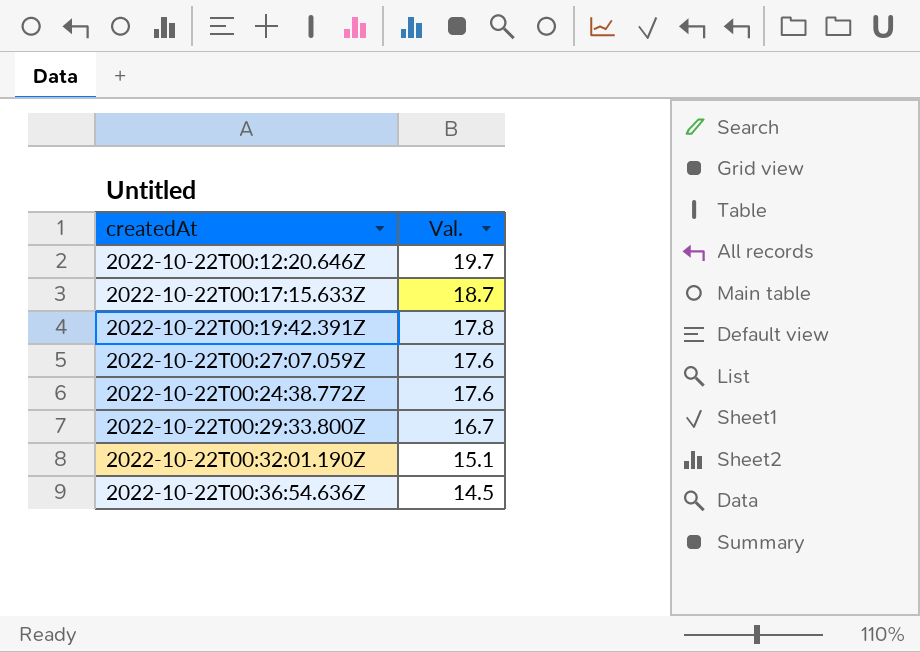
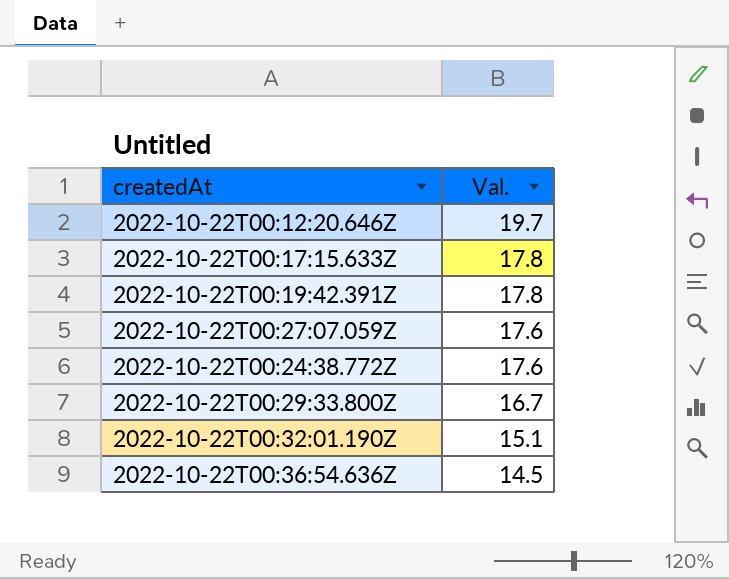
2022-10-22T00:17:15.633Z | Val.: 18.7 -> 17.8

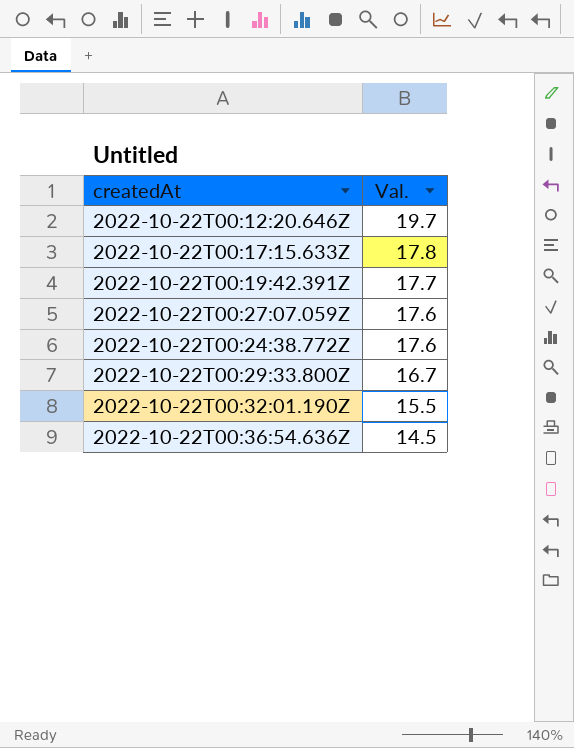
2022-10-22T00:19:42.391Z | Val.: 17.8 -> 17.7
2022-10-22T00:32:01.190Z | Val.: 15.1 -> 15.5

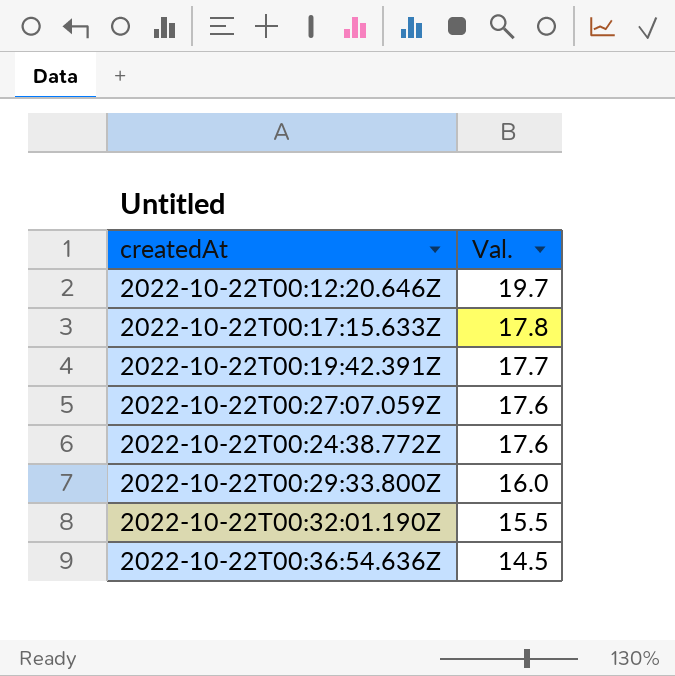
2022-10-22T00:29:33.800Z | Val.: 16.7 -> 16.0

